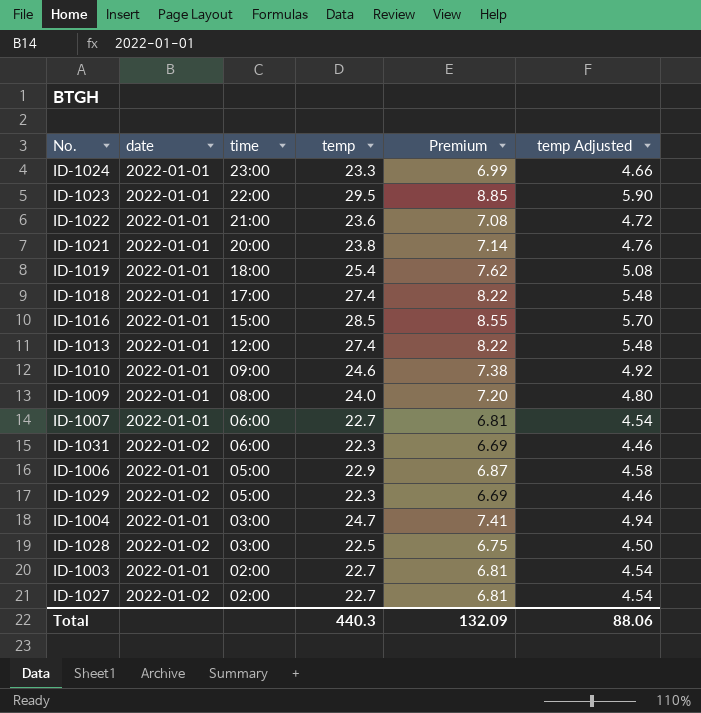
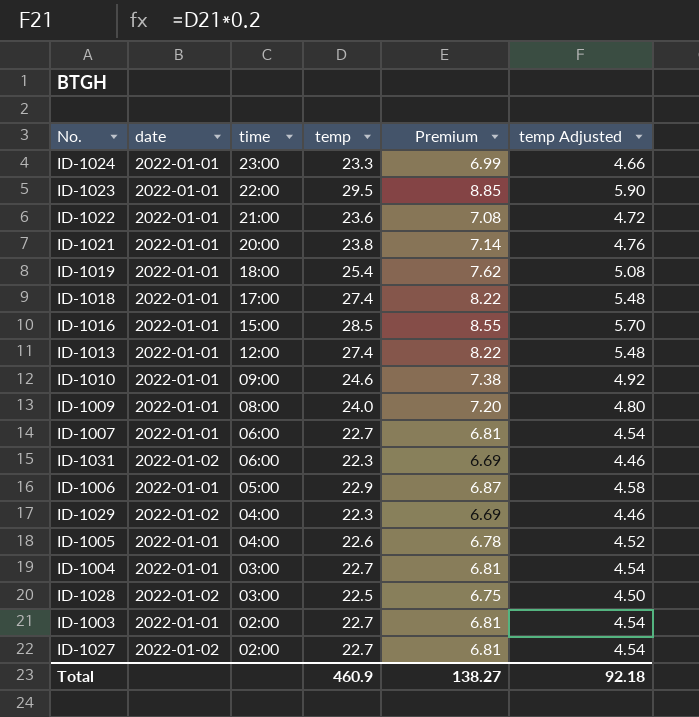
ID-1029 | time: 05:00 -> 04:00
row ID-1005: none -> 2022-01-01 | 04:00 | 22.6 | 6.78 | 4.52
ID-1004 | temp: 24.7 -> 22.7
ID-1004 | Premium: 7.41 -> 6.81
ID-1004 | temp Adjusted: 4.94 -> 4.54
Total | temp: 440.3 -> 460.9
Total | Premium: 132.09 -> 138.27
Total | temp Adjusted: 88.06 -> 92.18

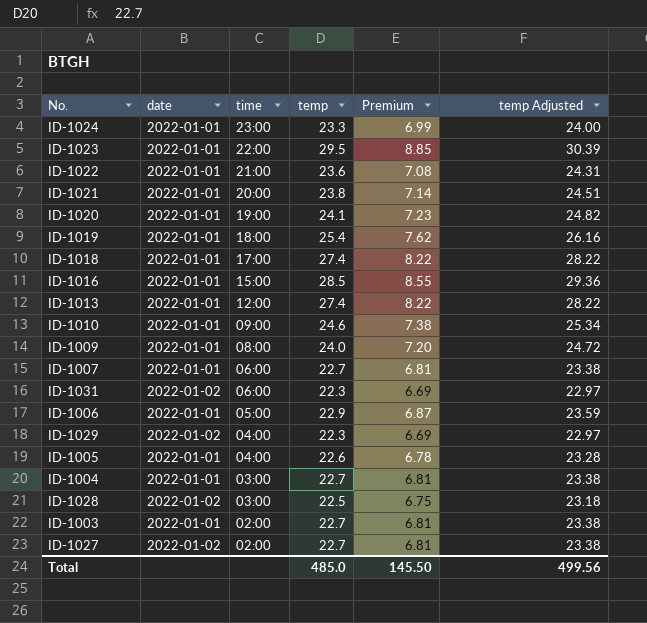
column temp Adjusted | formula: [temp] * 0.2 -> [temp] * 1.03
row ID-1020: none -> 2022-01-01 | 19:00 | 24.1 | 7.23 | 24.82
Total | temp: 460.9 -> 485.0
Total | Premium: 138.27 -> 145.50
Total | temp Adjusted: 92.18 -> 499.56

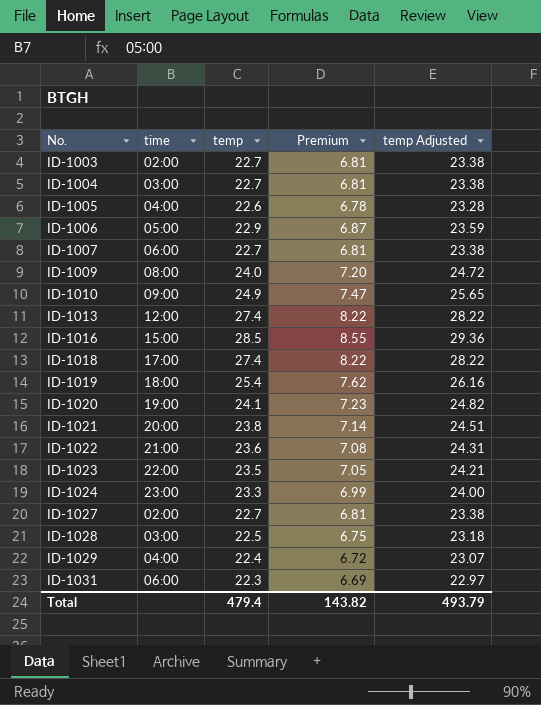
row order: time descending -> No. ascending
column date | position: 2 -> none
ID-1010 | temp: 24.6 -> 24.9
ID-1010 | Premium: 7.38 -> 7.47
ID-1010 | temp Adjusted: 25.34 -> 25.65
ID-1023 | temp: 29.5 -> 23.5
ID-1023 | Premium: 8.85 -> 7.05
ID-1023 | temp Adjusted: 30.39 -> 24.21
ID-1029 | temp: 22.3 -> 22.4
ID-1029 | Premium: 6.69 -> 6.72
ID-1029 | temp Adjusted: 22.97 -> 23.07
Total | temp: 485.0 -> 479.4
Total | Premium: 145.50 -> 143.82
Total | temp Adjusted: 499.56 -> 493.79

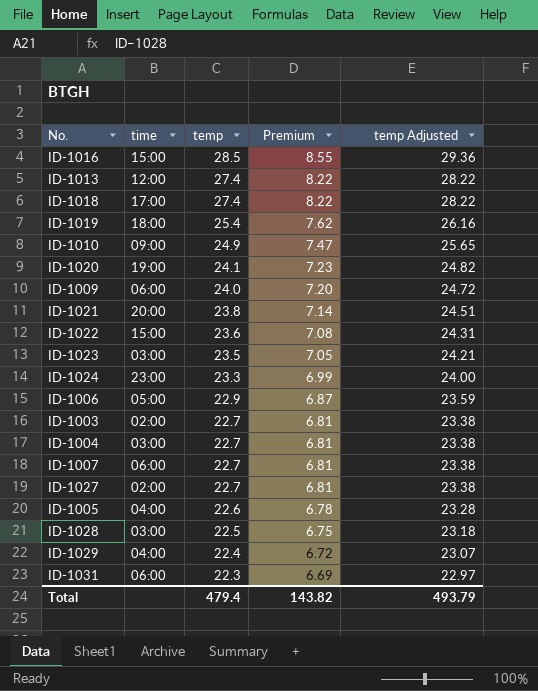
row order: No. ascending -> temp descending
ID-1009 | time: 08:00 -> 06:00
ID-1022 | time: 21:00 -> 15:00
ID-1023 | time: 22:00 -> 03:00

